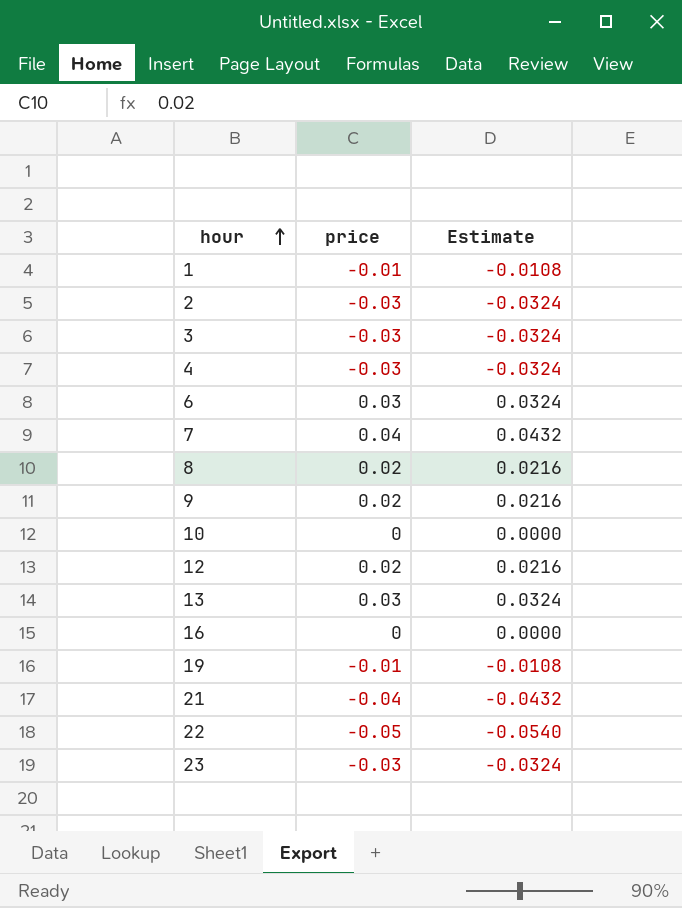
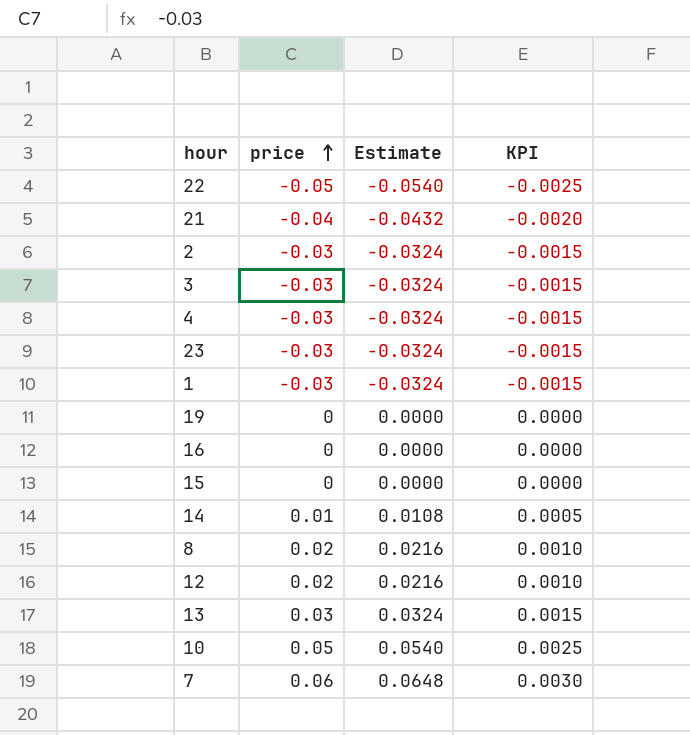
row order: hour ascending -> price ascending
column KPI | formula: none -> [price] * 0.05
row 6: 0.03 | 0.0324 -> none
row 9: 0.02 | 0.0216 -> none
1 | price: -0.01 -> -0.03
1 | Estimate: -0.0108 -> -0.0324
19 | price: -0.01 -> 0
19 | Estimate: -0.0108 -> 0.0000
row 15: none -> 0 | 0.0000 | 0.0000
row 14: none -> 0.01 | 0.0108 | 0.0005
10 | price: 0 -> 0.05
10 | Estimate: 0.0000 -> 0.0540
7 | price: 0.04 -> 0.06
7 | Estimate: 0.0432 -> 0.0648

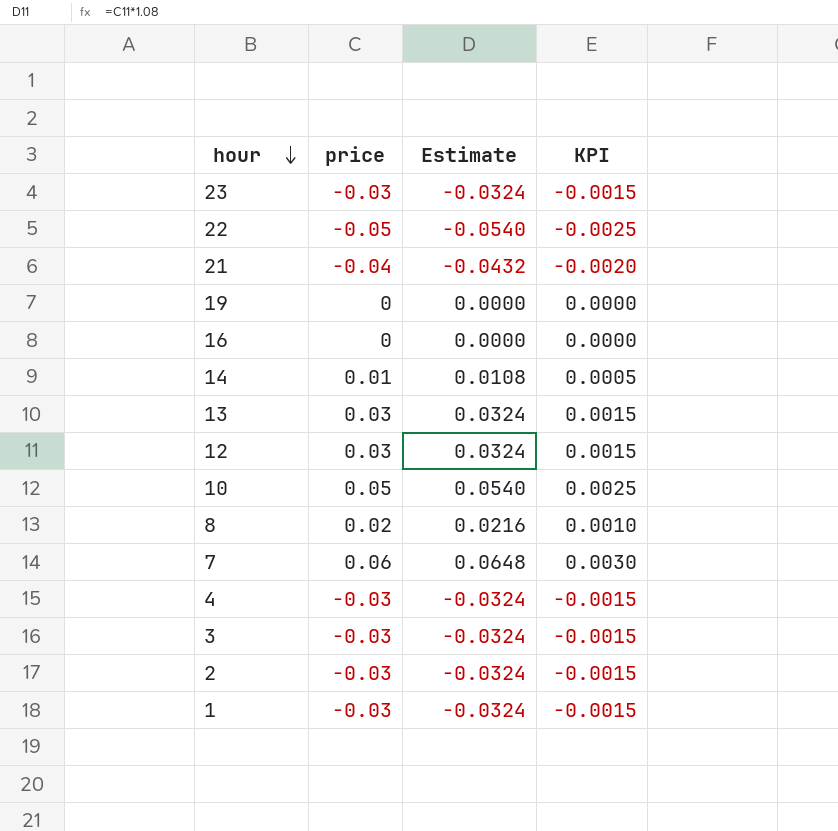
row order: price ascending -> hour descending
row 15: 0 | 0.0000 | 0.0000 -> none
12 | price: 0.02 -> 0.03
12 | Estimate: 0.0216 -> 0.0324
12 | KPI: 0.0010 -> 0.0015

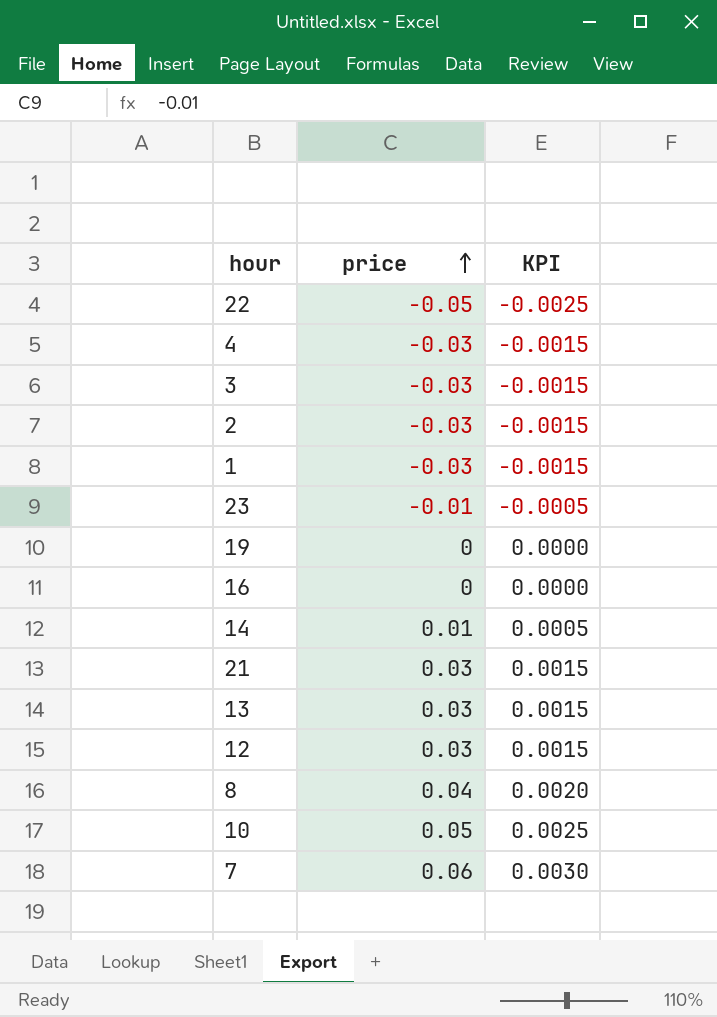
row order: hour descending -> price ascending
column Estimate | formula: [price] * 1.08 -> none
23 | price: -0.03 -> -0.01
23 | KPI: -0.0015 -> -0.0005
21 | price: -0.04 -> 0.03
21 | KPI: -0.0020 -> 0.0015
8 | price: 0.02 -> 0.04
8 | KPI: 0.0010 -> 0.0020

